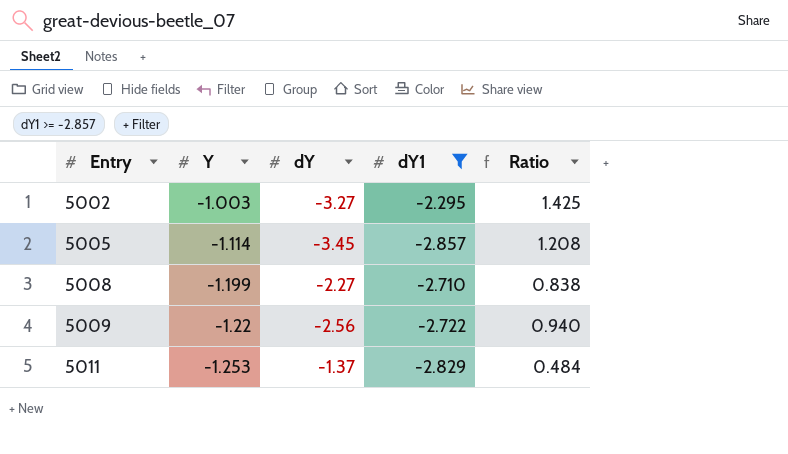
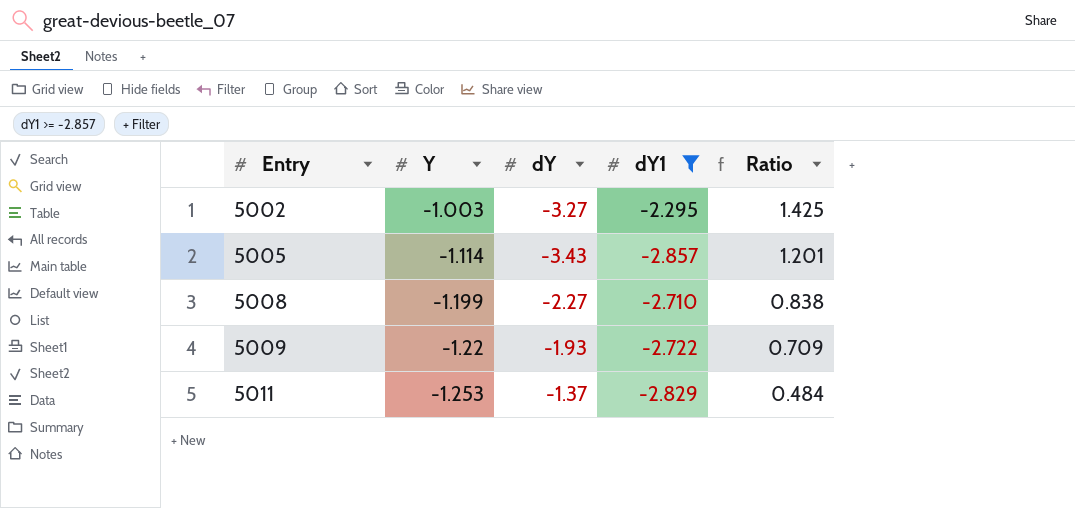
5005 | dY: -3.45 -> -3.43
5005 | Ratio: 1.208 -> 1.201
5009 | dY: -2.56 -> -1.93
5009 | Ratio: 0.940 -> 0.709

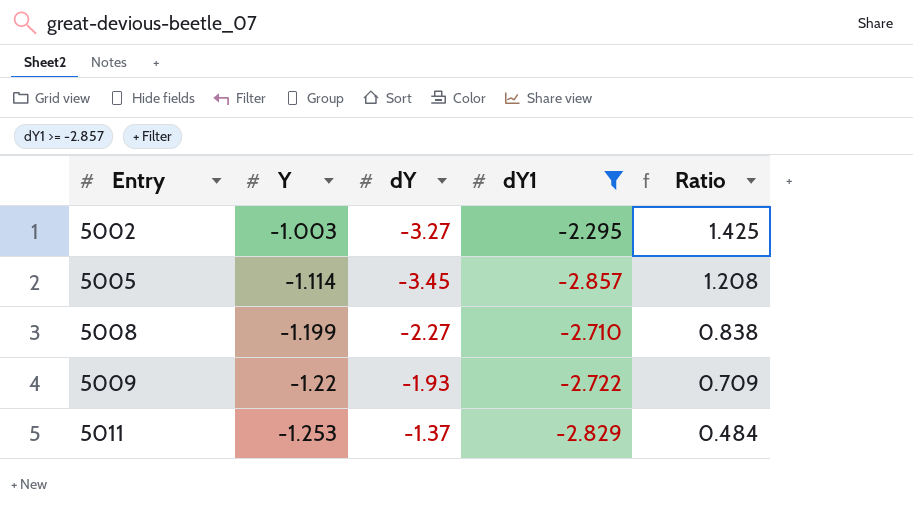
5005 | dY: -3.43 -> -3.45
5005 | Ratio: 1.201 -> 1.208

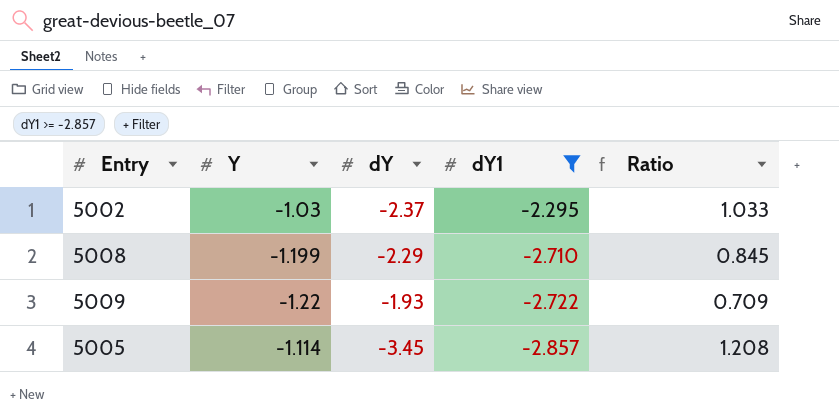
row order: Entry ascending -> dY1 descending
row 5011: -1.253 | -1.37 | -2.829 | 0.484 -> none
5002 | Y: -1.003 -> -1.03
5002 | dY: -3.27 -> -2.37
5002 | Ratio: 1.425 -> 1.033
5008 | dY: -2.27 -> -2.29
5008 | Ratio: 0.838 -> 0.845

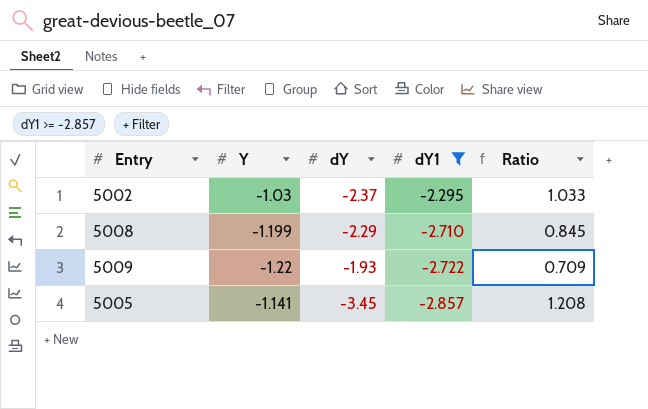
5005 | Y: -1.114 -> -1.141

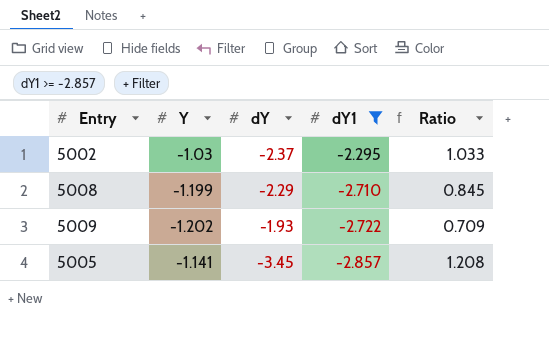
5009 | Y: -1.22 -> -1.202

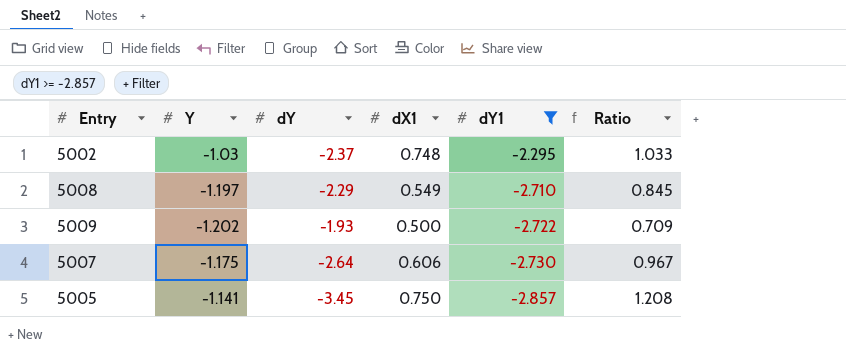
column dX1 | position: none -> 4
5008 | Y: -1.199 -> -1.197
row 5007: none -> -1.175 | -2.64 | 0.606 | -2.730 | 0.967

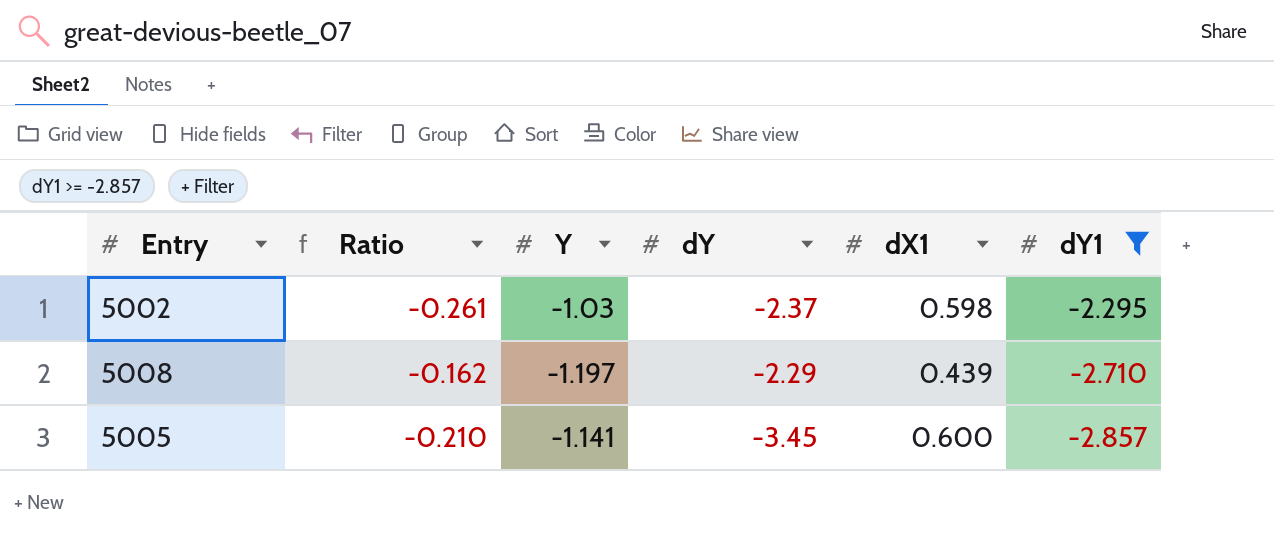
column Ratio | formula: [dY] / [dY1] -> [dX1] / [dY1]
column Ratio | position: 6 -> 2
row 5009: -1.202 | -1.93 | 0.500 | -2.722 | 0.709 -> none
row 5007: -1.175 | -2.64 | 0.606 | -2.730 | 0.967 -> none
5002 | dX1: 0.748 -> 0.598
5008 | dX1: 0.549 -> 0.439
5005 | dX1: 0.750 -> 0.600

